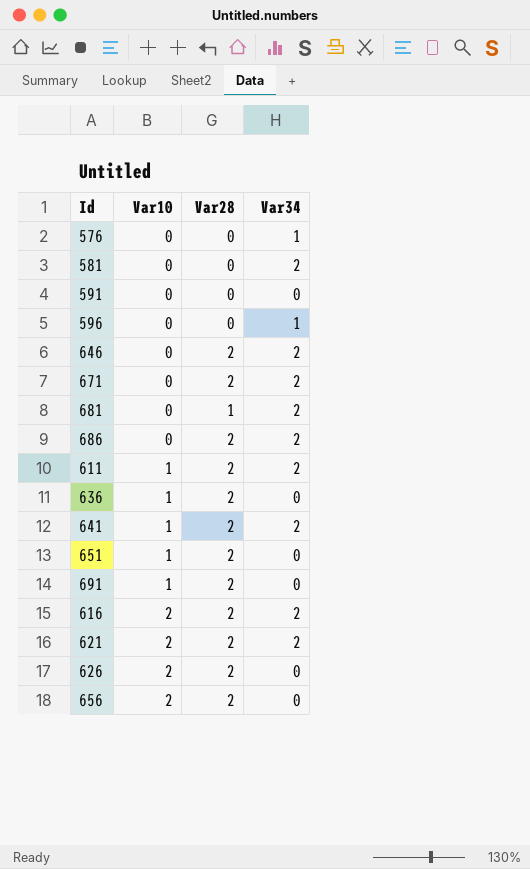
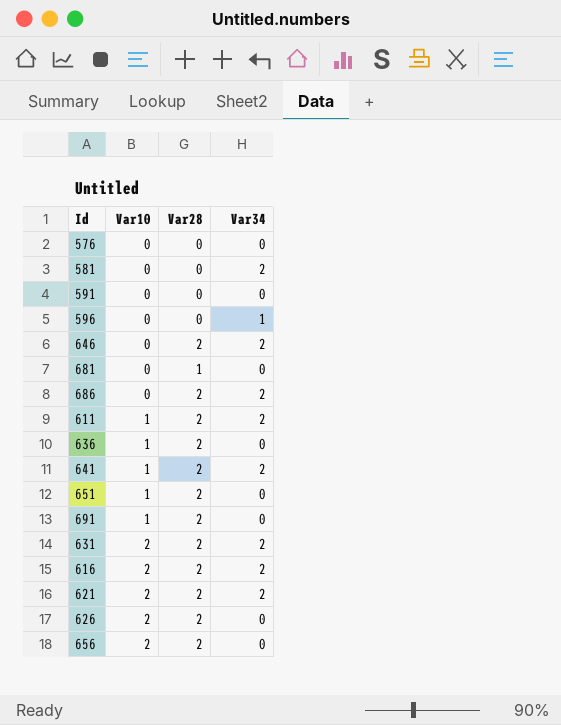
row 671: 0 | 2 | 2 -> none
576 | Var34: 1 -> 0
681 | Var34: 2 -> 0
row 631: none -> 2 | 2 | 2

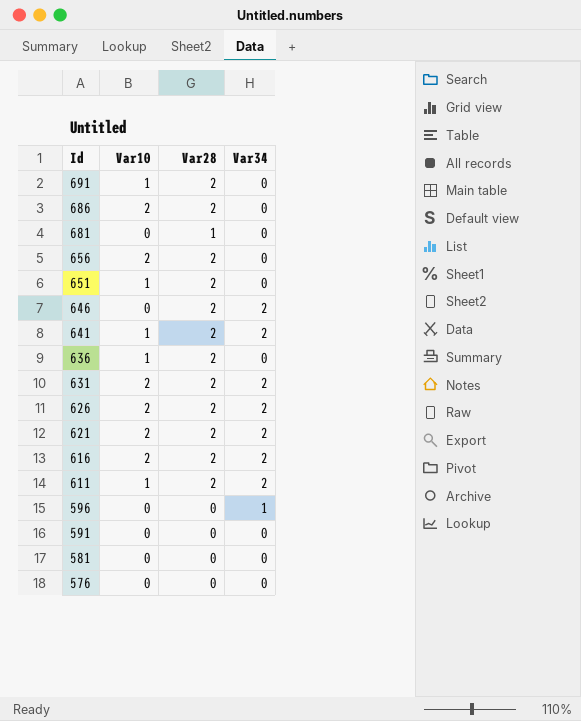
row order: Var10 ascending -> Id descending
686 | Var10: 0 -> 2
686 | Var34: 2 -> 0
626 | Var34: 0 -> 2
581 | Var34: 2 -> 0

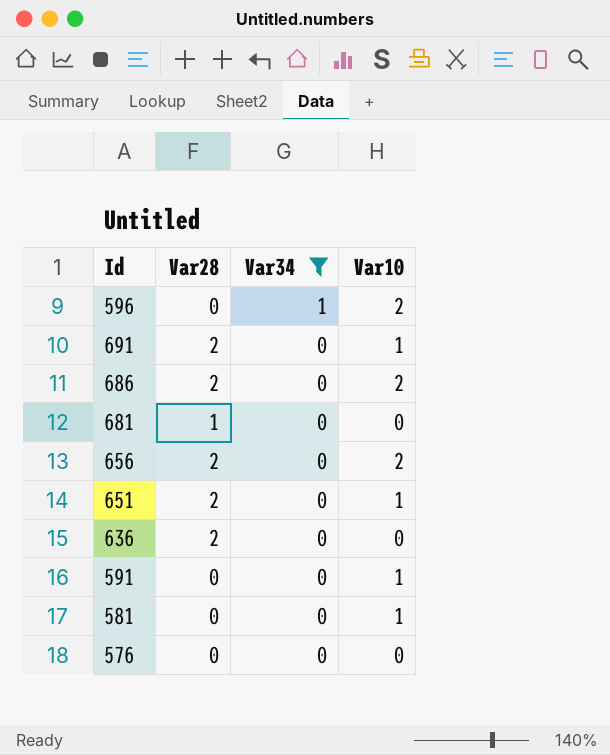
filter: none -> Var34 != 2
row order: Id descending -> Var34 descending
column Var10 | position: 2 -> 4
596 | Var10: 0 -> 2
636 | Var10: 1 -> 0
591 | Var10: 0 -> 1
581 | Var10: 0 -> 1

